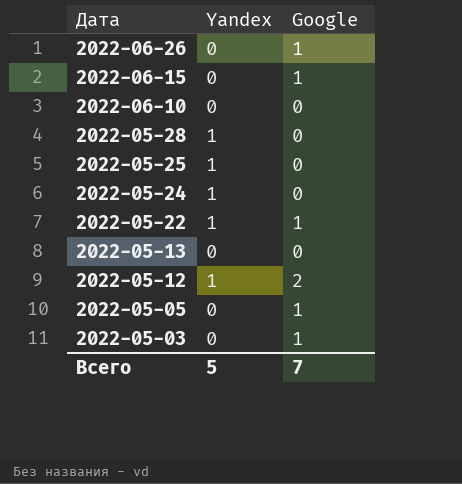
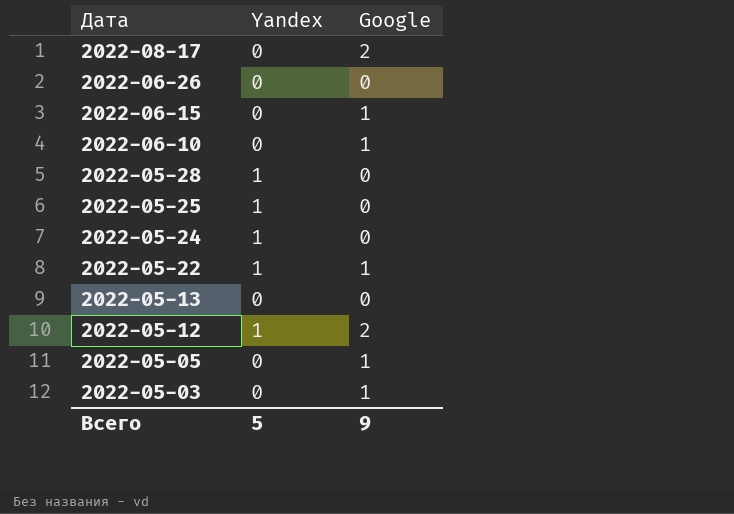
row 2022-08-17: none -> 0 | 2
2022-06-26 | Google: 1 -> 0
2022-06-10 | Google: 0 -> 1
Всего | Google: 7 -> 9

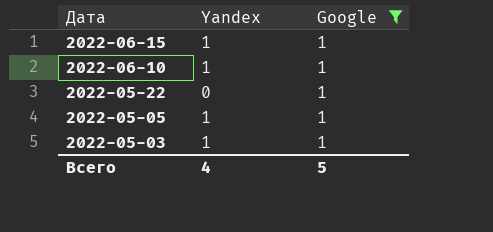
filter: none -> Google = 1
2022-06-15 | Yandex: 0 -> 1
2022-06-10 | Yandex: 0 -> 1
2022-05-22 | Yandex: 1 -> 0
2022-05-05 | Yandex: 0 -> 1
2022-05-03 | Yandex: 0 -> 1
Всего | Yandex: 5 -> 4
Всего | Google: 9 -> 5

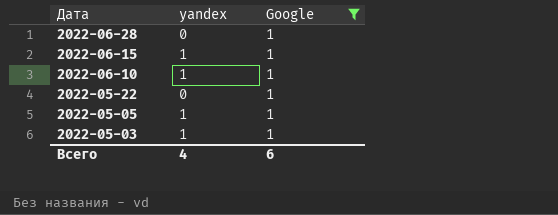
column name: Yandex -> yandex
row 2022-06-28: none -> 0 | 1
Всего | Google: 5 -> 6

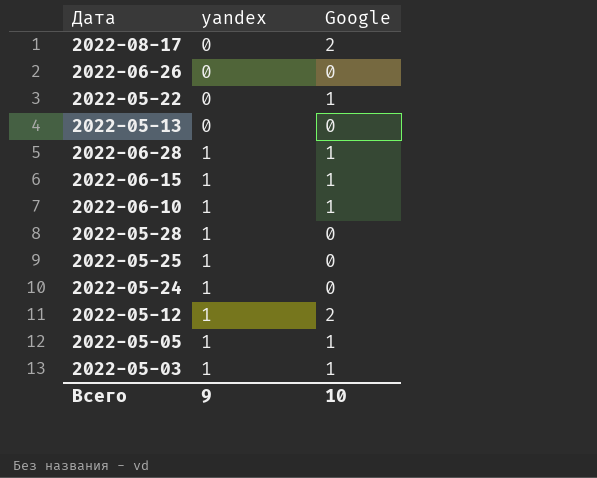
filter: Google = 1 -> none
row order: Дата descending -> yandex ascending
2022-06-28 | yandex: 0 -> 1
Всего | yandex: 4 -> 9
Всего | Google: 6 -> 10

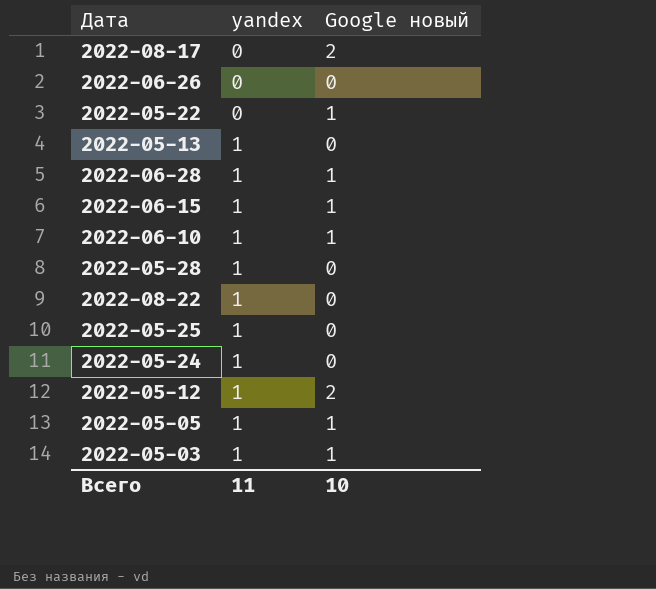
column name: Google -> Google новый
2022-05-13 | yandex: 0 -> 1
row 2022-08-22: none -> 1 | 0
Всего | yandex: 9 -> 11

